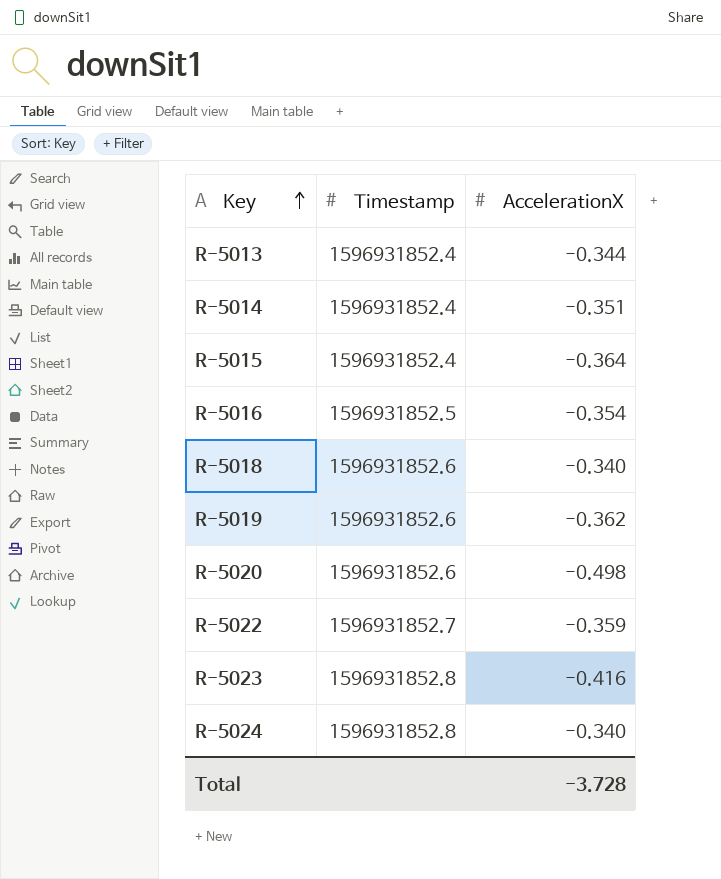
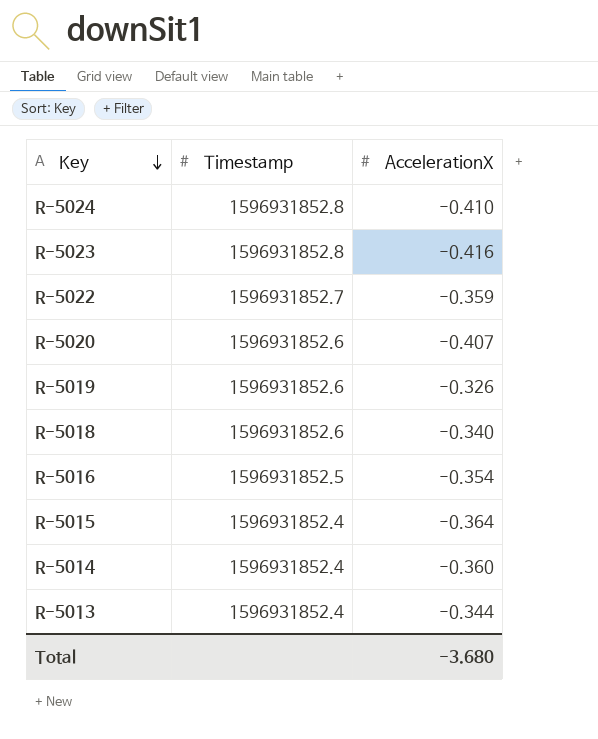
row order: Key ascending -> Key descending
R-5024 | AccelerationX: -0.340 -> -0.410
R-5020 | AccelerationX: -0.498 -> -0.407
R-5019 | AccelerationX: -0.362 -> -0.326
R-5014 | AccelerationX: -0.351 -> -0.360
Total | AccelerationX: -3.728 -> -3.680

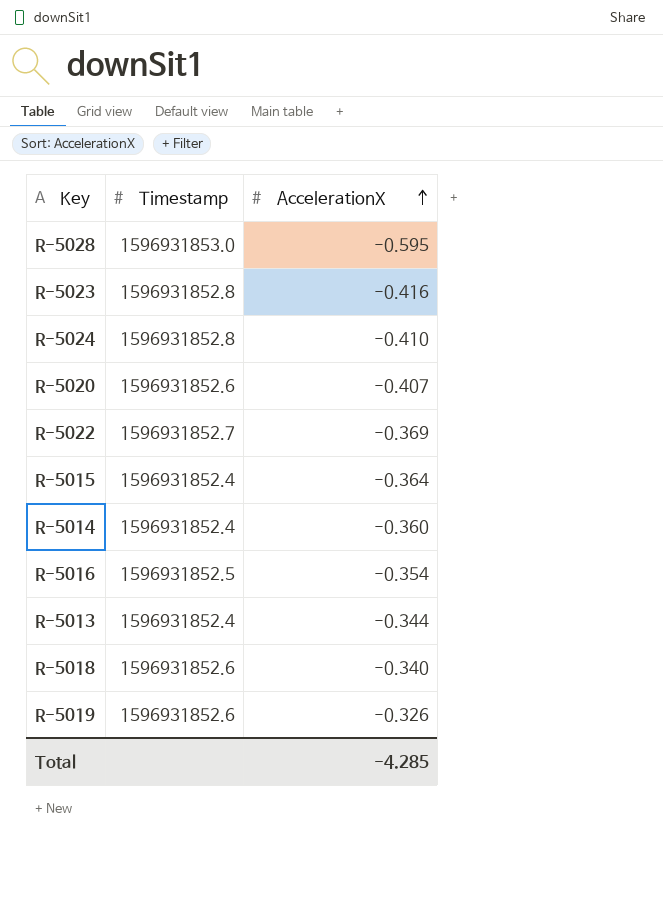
row order: Key descending -> AccelerationX ascending
row R-5028: none -> 1596931853.0 | -0.595
R-5022 | AccelerationX: -0.359 -> -0.369
Total | AccelerationX: -3.680 -> -4.285

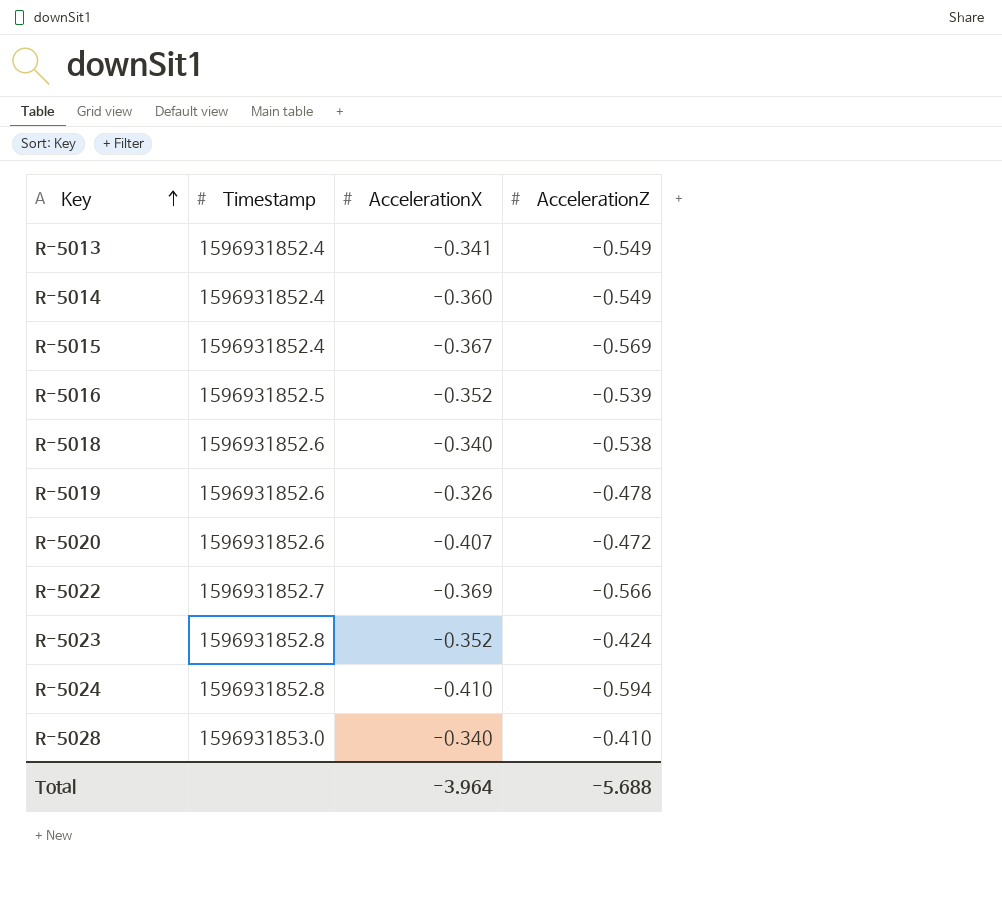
row order: AccelerationX ascending -> Key ascending
column AccelerationZ | position: none -> 4
R-5013 | AccelerationX: -0.344 -> -0.341
R-5015 | AccelerationX: -0.364 -> -0.367
R-5016 | AccelerationX: -0.354 -> -0.352
R-5023 | AccelerationX: -0.416 -> -0.352
R-5028 | AccelerationX: -0.595 -> -0.340
Total | AccelerationX: -4.285 -> -3.964

